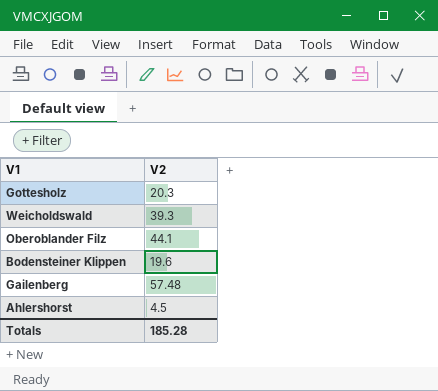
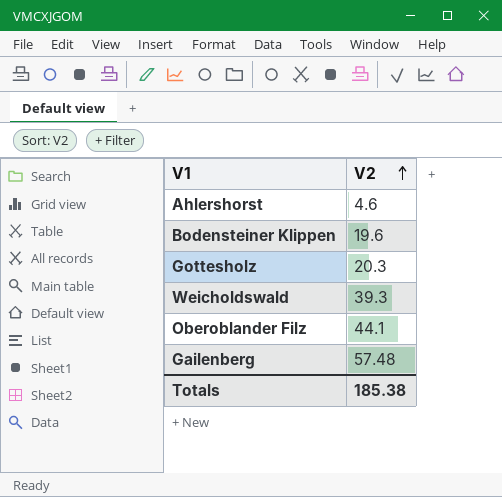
row order: none -> V2 ascending
Ahlershorst | V2: 4.5 -> 4.6
Totals | V2: 185.28 -> 185.38

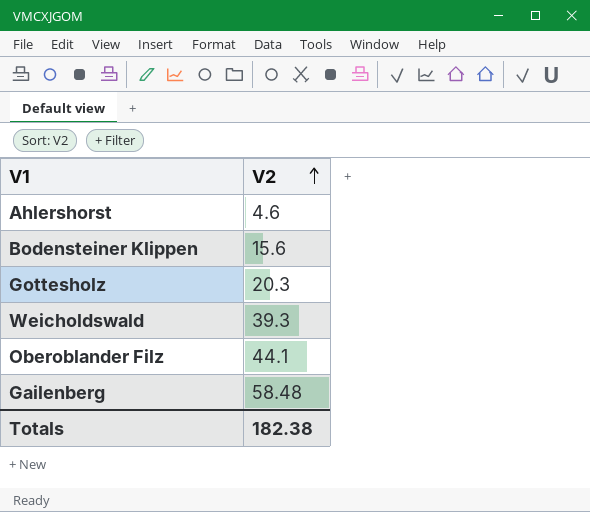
Bodensteiner Klippen | V2: 19.6 -> 15.6
Gailenberg | V2: 57.48 -> 58.48
Totals | V2: 185.38 -> 182.38

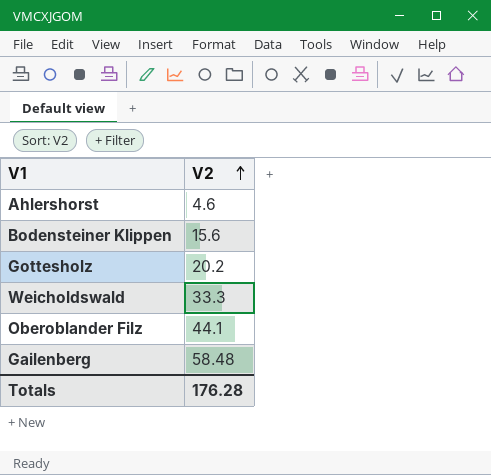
Gottesholz | V2: 20.3 -> 20.2
Weicholdswald | V2: 39.3 -> 33.3
Totals | V2: 182.38 -> 176.28

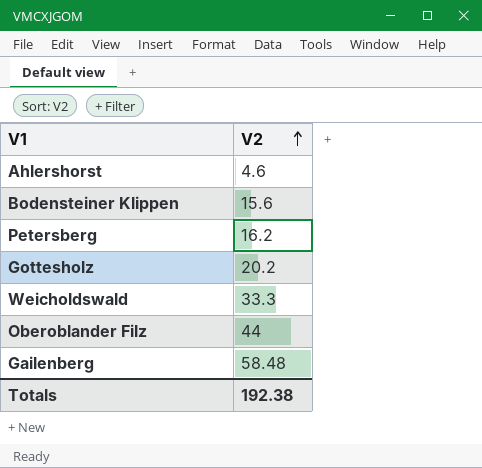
row Petersberg: none -> 16.2
Oberoblander Filz | V2: 44.1 -> 44
Totals | V2: 176.28 -> 192.38

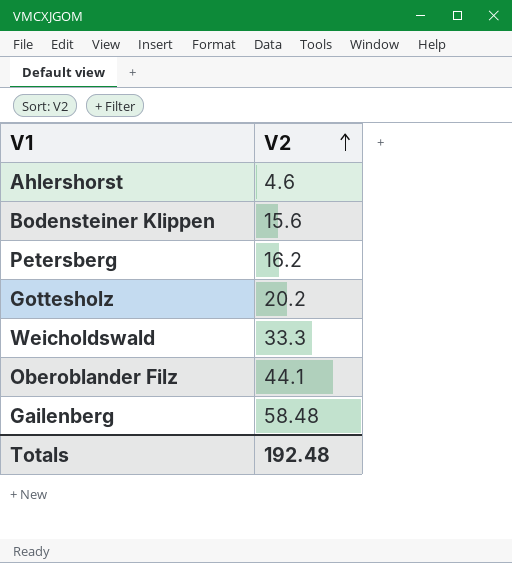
Oberoblander Filz | V2: 44 -> 44.1
Totals | V2: 192.38 -> 192.48

